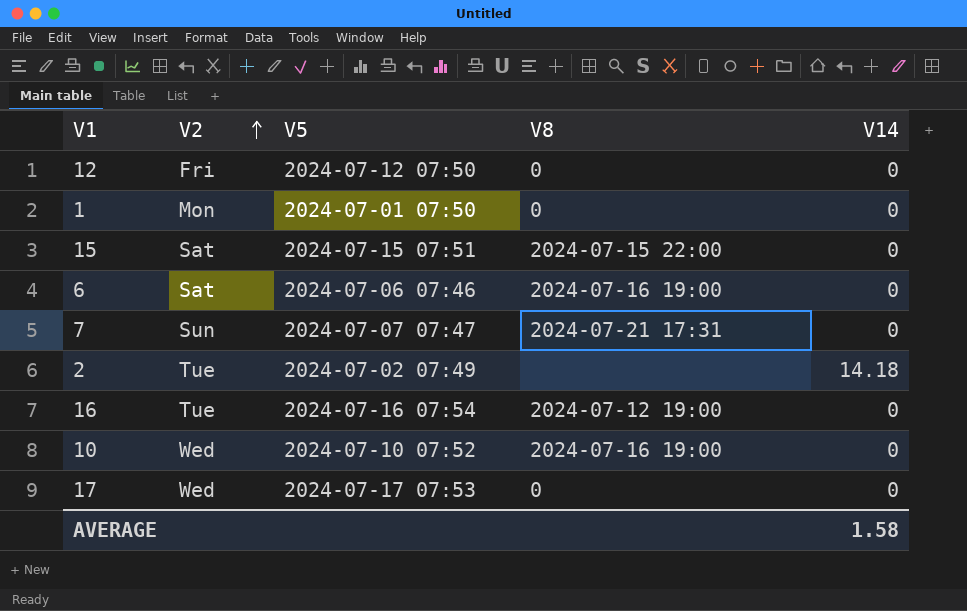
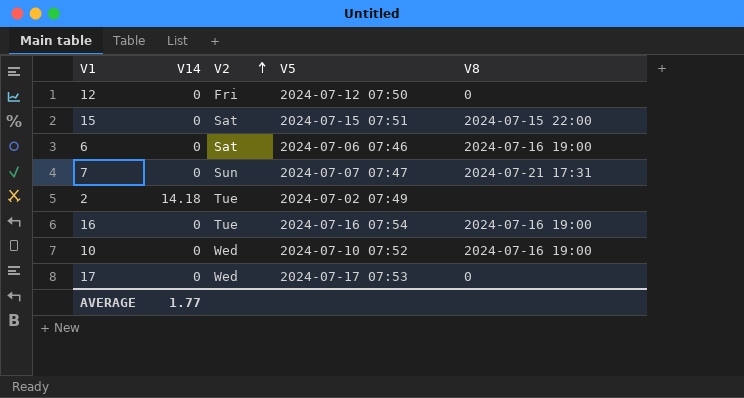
column V14 | position: 5 -> 2
row 1: Mon | 2024-07-01 07:50 | 0 | 0 -> none
16 | V8: 2024-07-12 19:00 -> 2024-07-16 19:00
AVERAGE | V14: 1.58 -> 1.77

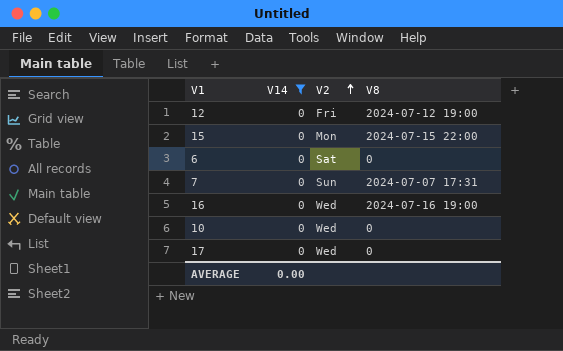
filter: none -> V14 = 0
column V5 | position: 4 -> none
12 | V8: 0 -> 2024-07-12 19:00
15 | V2: Sat -> Mon
6 | V8: 2024-07-16 19:00 -> 0
7 | V8: 2024-07-21 17:31 -> 2024-07-07 17:31
16 | V2: Tue -> Wed
10 | V8: 2024-07-16 19:00 -> 0
AVERAGE | V14: 1.77 -> 0.00

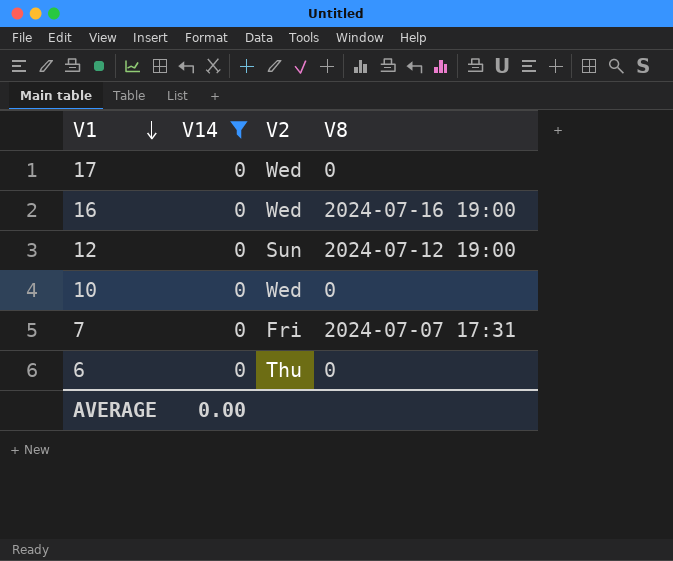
row order: V2 ascending -> V1 descending
row 15: 0 | Mon | 2024-07-15 22:00 -> none
12 | V2: Fri -> Sun
7 | V2: Sun -> Fri
6 | V2: Sat -> Thu

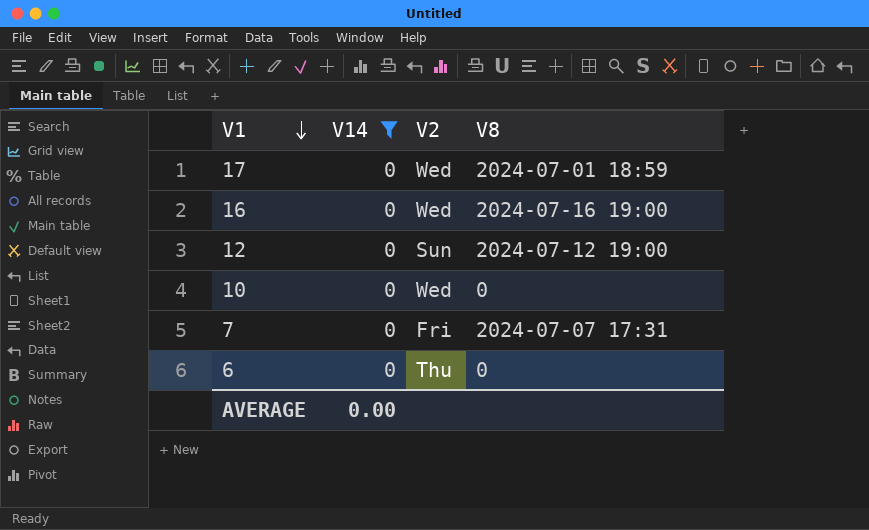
17 | V8: 0 -> 2024-07-01 18:59

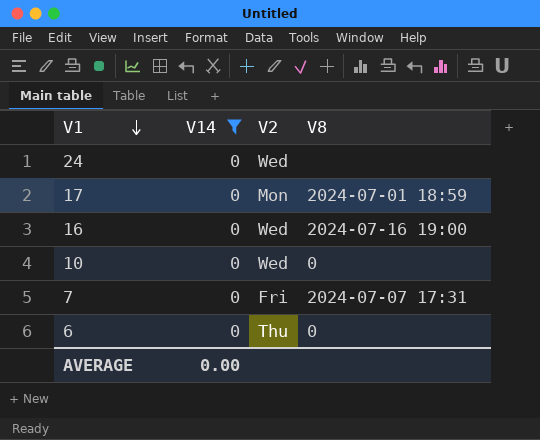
row 12: 0 | Sun | 2024-07-12 19:00 -> none
row 24: none -> 0 | Wed | none
17 | V2: Wed -> Mon

